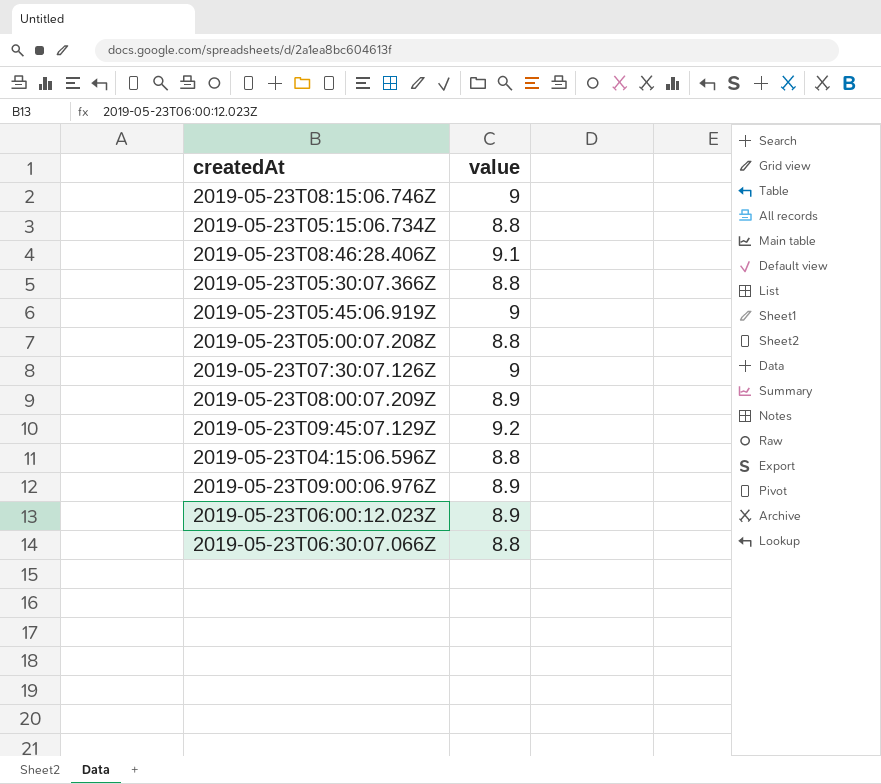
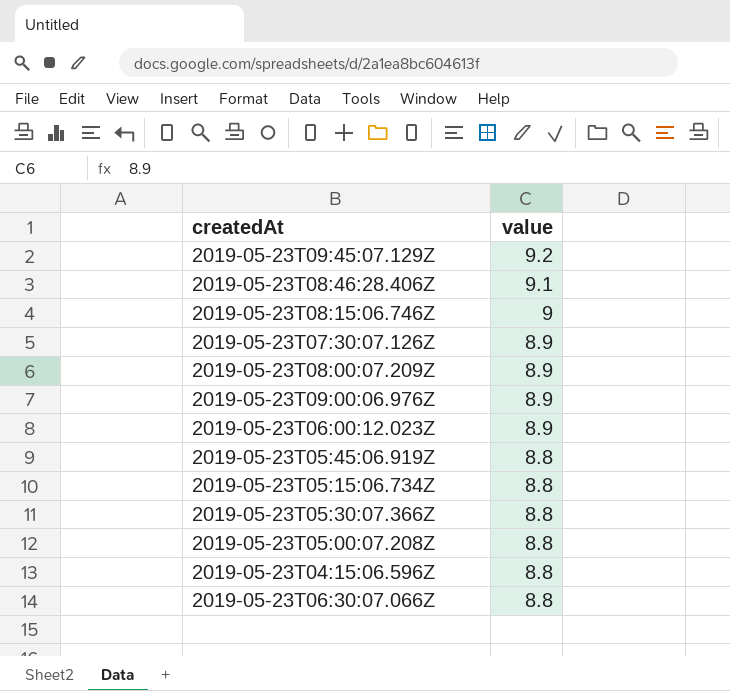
row order: none -> value descending
2019-05-23T07:30:07.126Z | value: 9 -> 8.9
2019-05-23T05:45:06.919Z | value: 9 -> 8.8

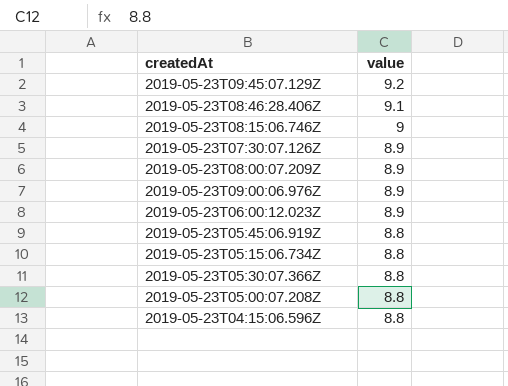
row 2019-05-23T06:30:07.066Z: 8.8 -> none

